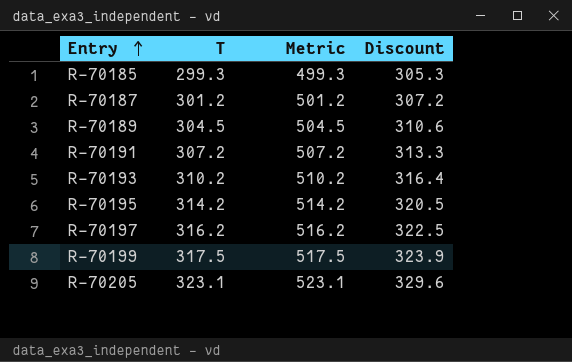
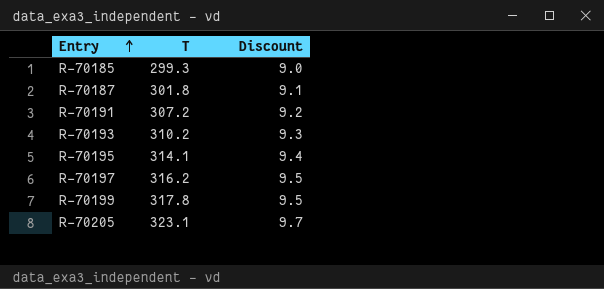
column Metric | formula: [T] + 200 -> none
column Discount | formula: [T] * 1.02 -> [T] * 0.03
row R-70189: 304.5 | 504.5 | 310.6 -> none
R-70187 | T: 301.2 -> 301.8
R-70195 | T: 314.2 -> 314.1
R-70199 | T: 317.5 -> 317.8

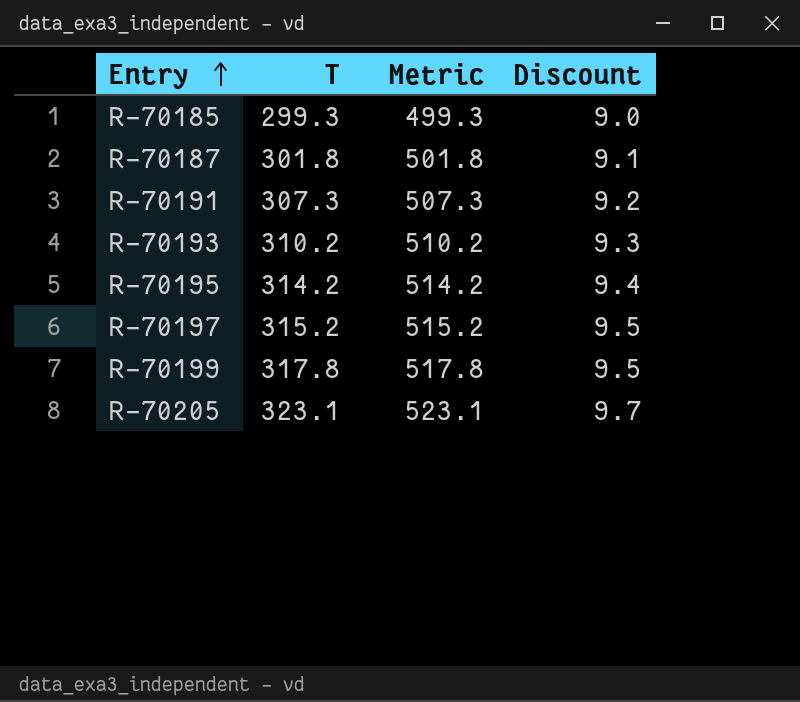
column Metric | formula: none -> [T] + 200
R-70191 | T: 307.2 -> 307.3
R-70195 | T: 314.1 -> 314.2
R-70197 | T: 316.2 -> 315.2

